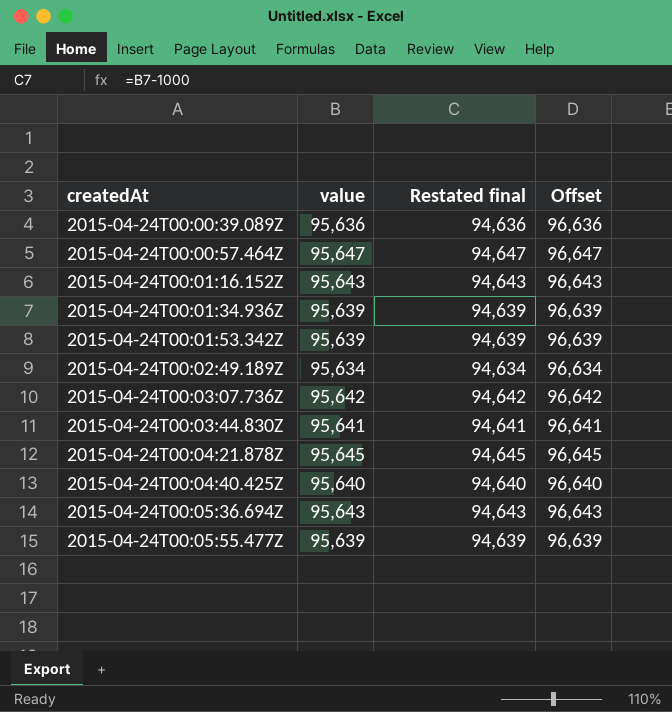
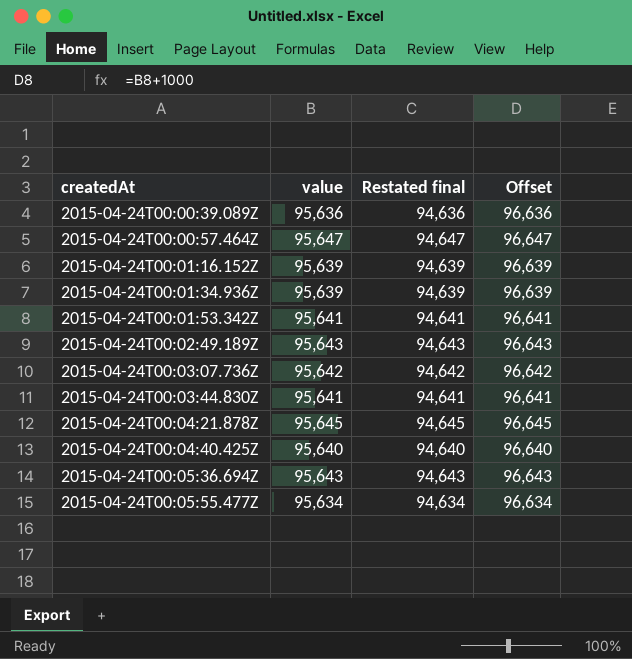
2015-04-24T00:01:16.152Z | value: 95,643 -> 95,639
2015-04-24T00:01:16.152Z | Restated final: 94,643 -> 94,639
2015-04-24T00:01:16.152Z | Offset: 96,643 -> 96,639
2015-04-24T00:01:53.342Z | value: 95,639 -> 95,641
2015-04-24T00:01:53.342Z | Restated final: 94,639 -> 94,641
2015-04-24T00:01:53.342Z | Offset: 96,639 -> 96,641
2015-04-24T00:02:49.189Z | value: 95,634 -> 95,643
2015-04-24T00:02:49.189Z | Restated final: 94,634 -> 94,643
2015-04-24T00:02:49.189Z | Offset: 96,634 -> 96,643
2015-04-24T00:05:55.477Z | value: 95,639 -> 95,634
2015-04-24T00:05:55.477Z | Restated final: 94,639 -> 94,634
2015-04-24T00:05:55.477Z | Offset: 96,639 -> 96,634

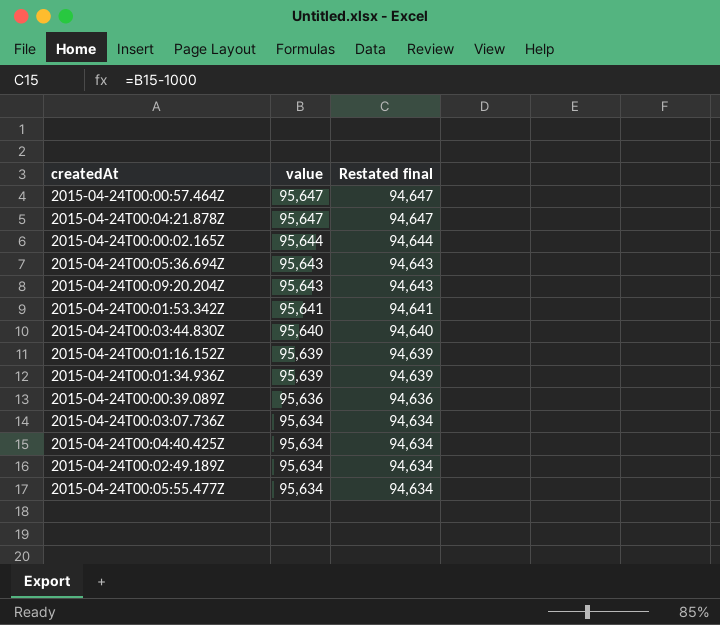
row order: createdAt ascending -> value descending
column Offset | formula: [value] + 1000 -> none
2015-04-24T00:04:21.878Z | value: 95,645 -> 95,647
2015-04-24T00:04:21.878Z | Restated final: 94,645 -> 94,647
row 2015-04-24T00:00:02.165Z: none -> 95,644 | 94,644
row 2015-04-24T00:09:20.204Z: none -> 95,643 | 94,643
2015-04-24T00:03:44.830Z | value: 95,641 -> 95,640
2015-04-24T00:03:44.830Z | Restated final: 94,641 -> 94,640
2015-04-24T00:03:07.736Z | value: 95,642 -> 95,634
2015-04-24T00:03:07.736Z | Restated final: 94,642 -> 94,634
2015-04-24T00:04:40.425Z | value: 95,640 -> 95,634
2015-04-24T00:04:40.425Z | Restated final: 94,640 -> 94,634
2015-04-24T00:02:49.189Z | value: 95,643 -> 95,634
2015-04-24T00:02:49.189Z | Restated final: 94,643 -> 94,634

